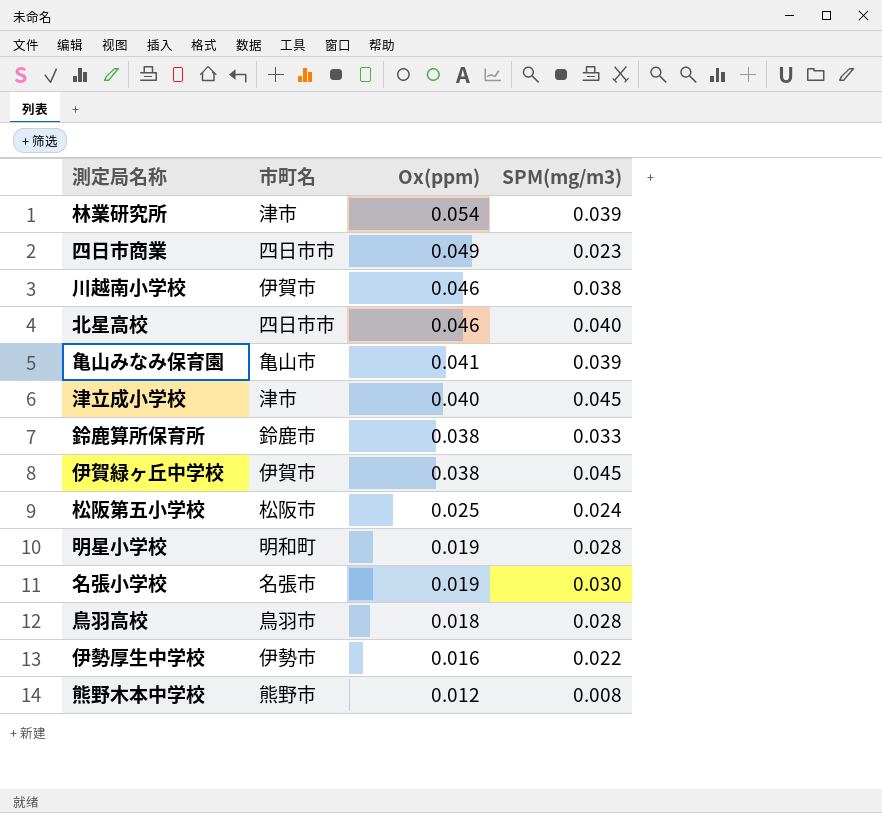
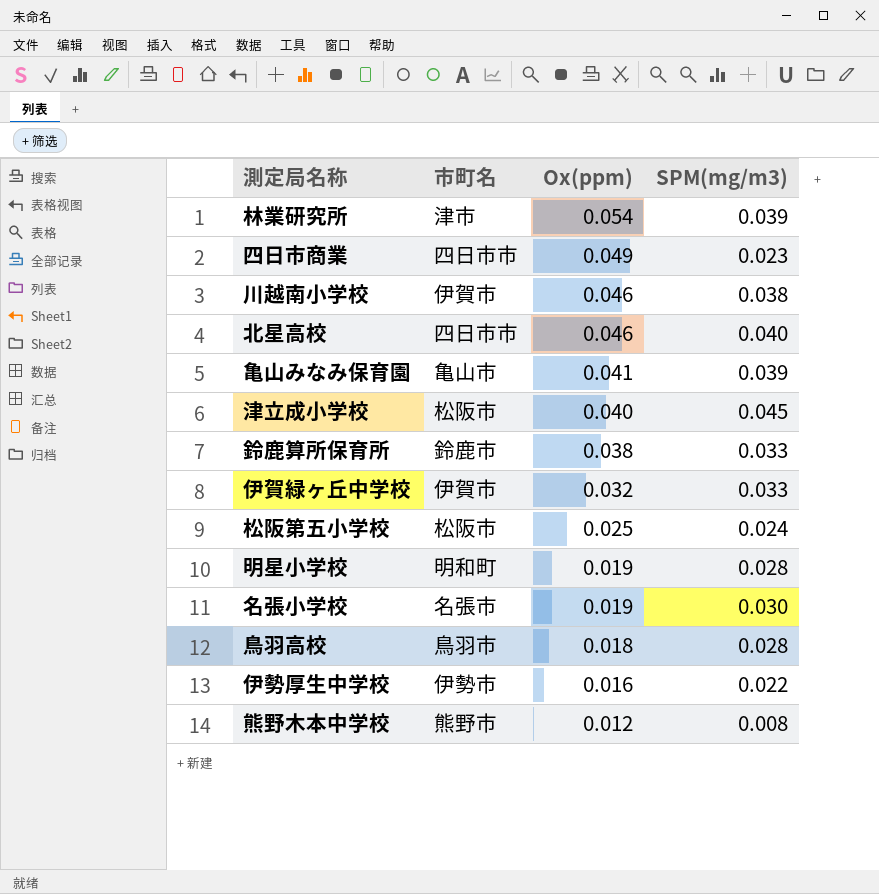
津立成小学校 | 市町名: 津市 -> 松阪市
伊賀緑ヶ丘中学校 | Ox(ppm): 0.038 -> 0.032
伊賀緑ヶ丘中学校 | SPM(mg/m3): 0.045 -> 0.033

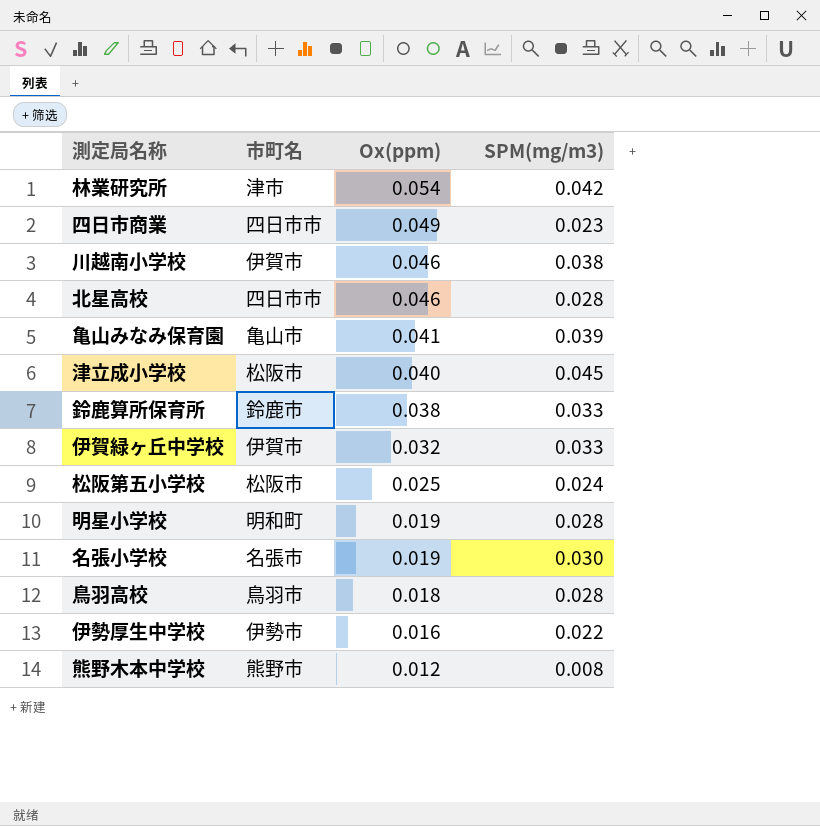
林業研究所 | SPM(mg/m3): 0.039 -> 0.042
北星高校 | SPM(mg/m3): 0.040 -> 0.028

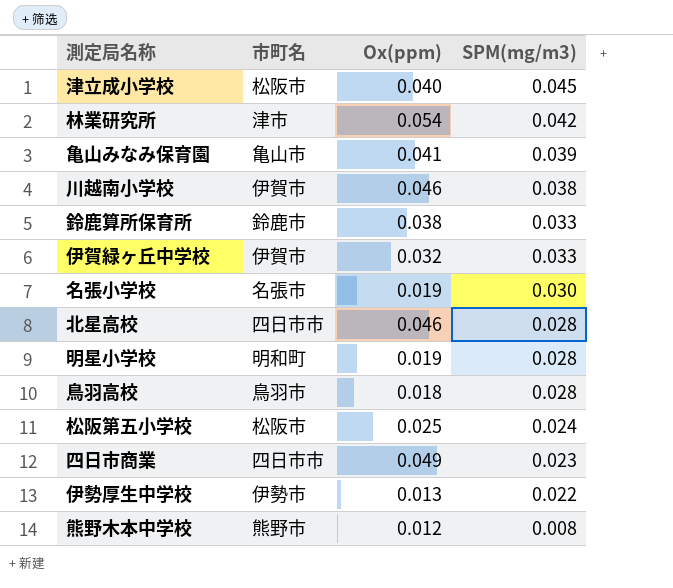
row order: Ox(ppm) descending -> SPM(mg/m3) descending
伊勢厚生中学校 | Ox(ppm): 0.016 -> 0.013

